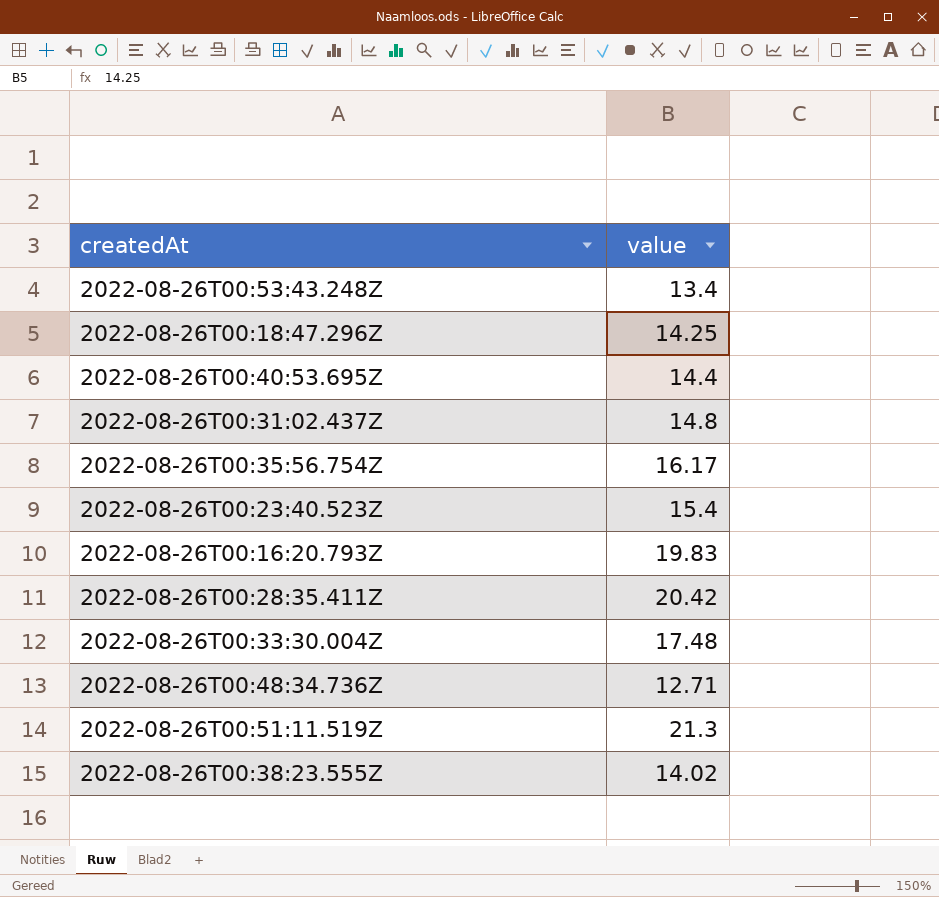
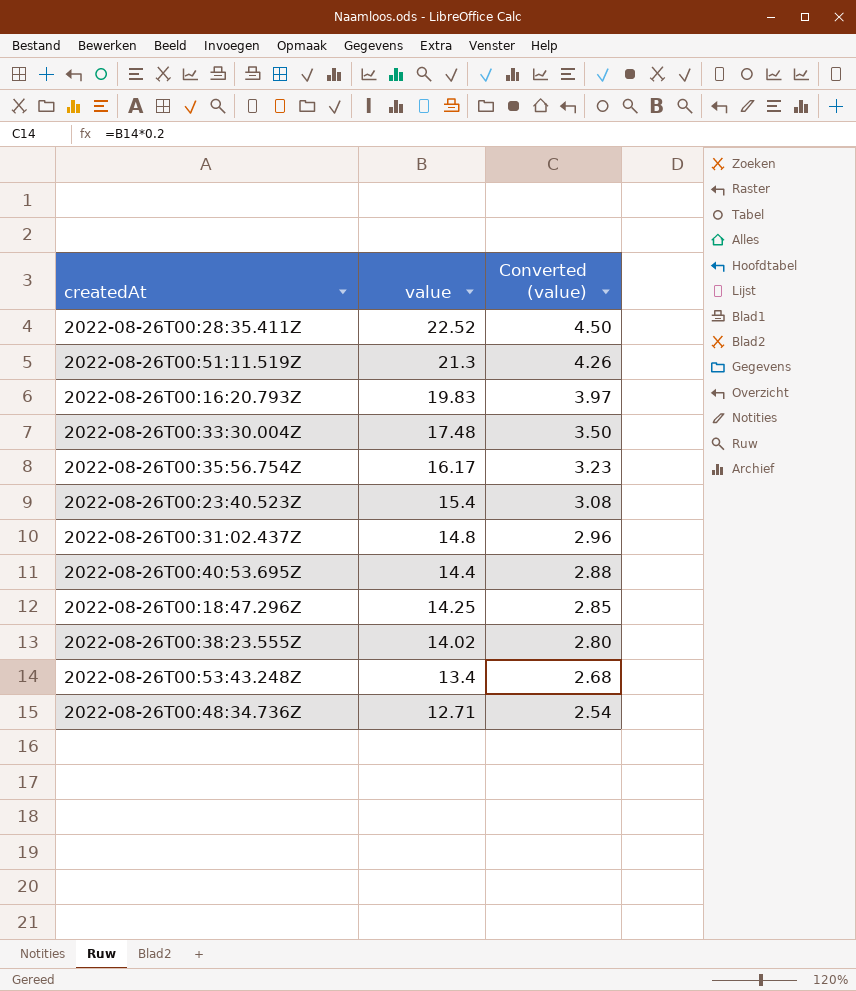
row order: none -> value descending
column Converted (value) | formula: none -> [value] * 0.2
2022-08-26T00:28:35.411Z | value: 20.42 -> 22.52

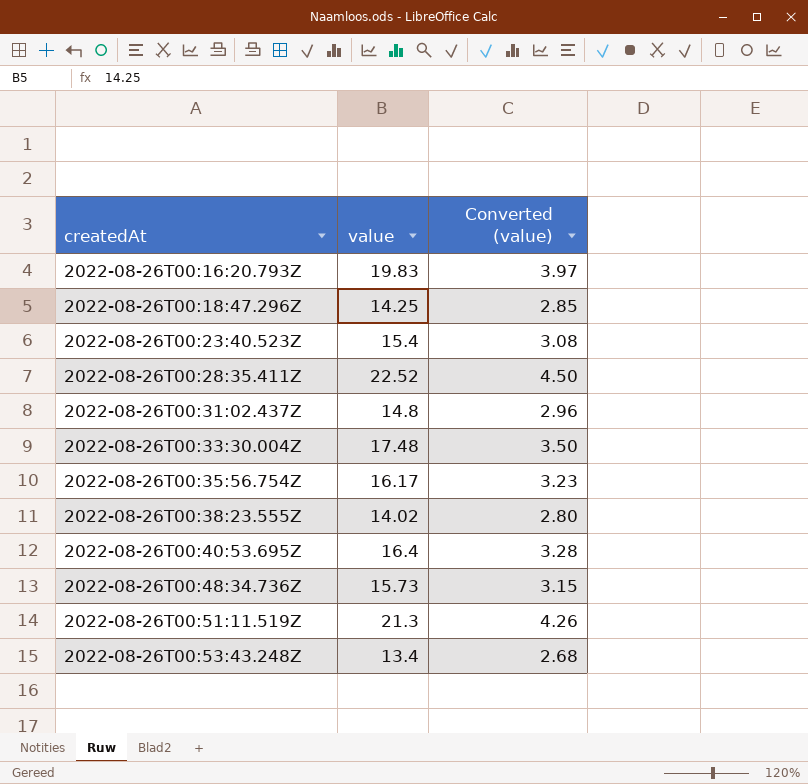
row order: value descending -> createdAt ascending
2022-08-26T00:40:53.695Z | value: 14.4 -> 16.4
2022-08-26T00:40:53.695Z | Converted (value): 2.88 -> 3.28
2022-08-26T00:48:34.736Z | value: 12.71 -> 15.73
2022-08-26T00:48:34.736Z | Converted (value): 2.54 -> 3.15

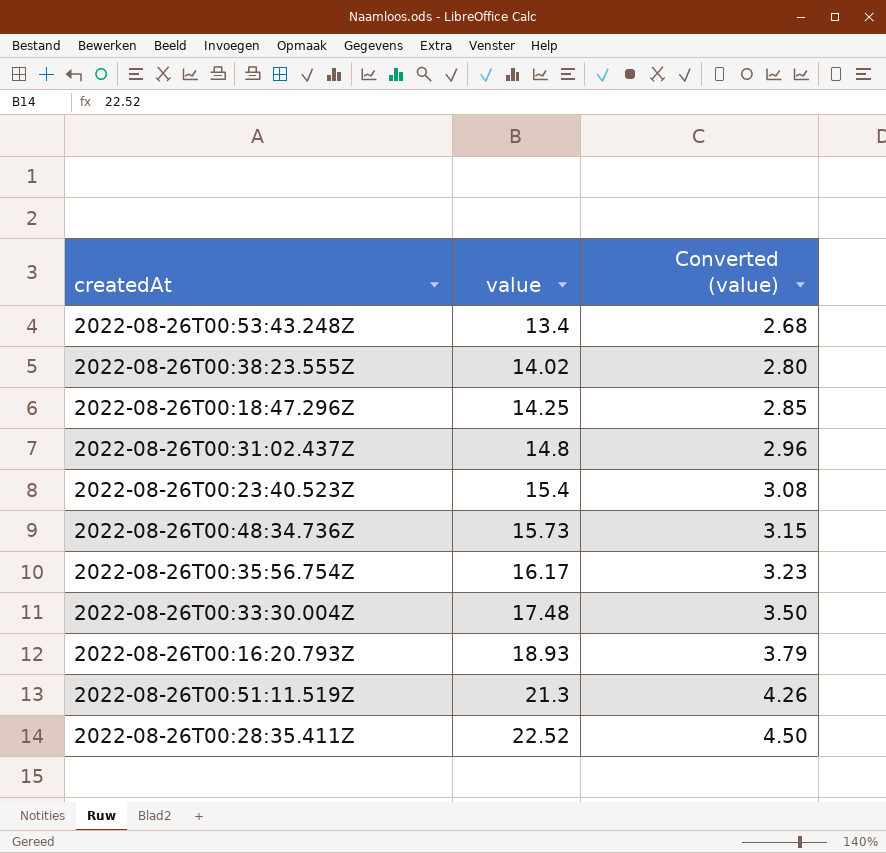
row order: createdAt ascending -> value ascending
row 2022-08-26T00:40:53.695Z: 16.4 | 3.28 -> none
2022-08-26T00:16:20.793Z | value: 19.83 -> 18.93
2022-08-26T00:16:20.793Z | Converted (value): 3.97 -> 3.79

